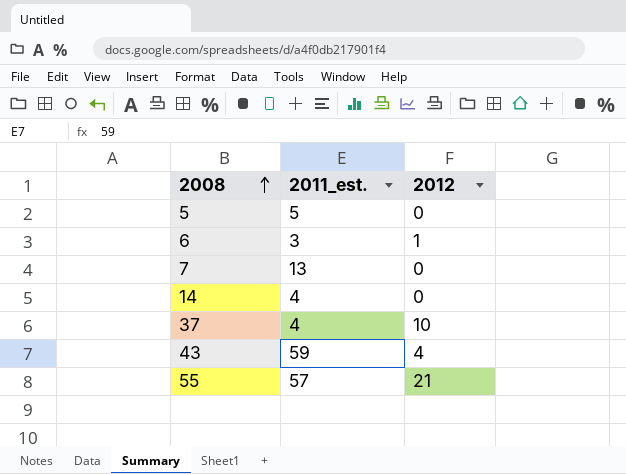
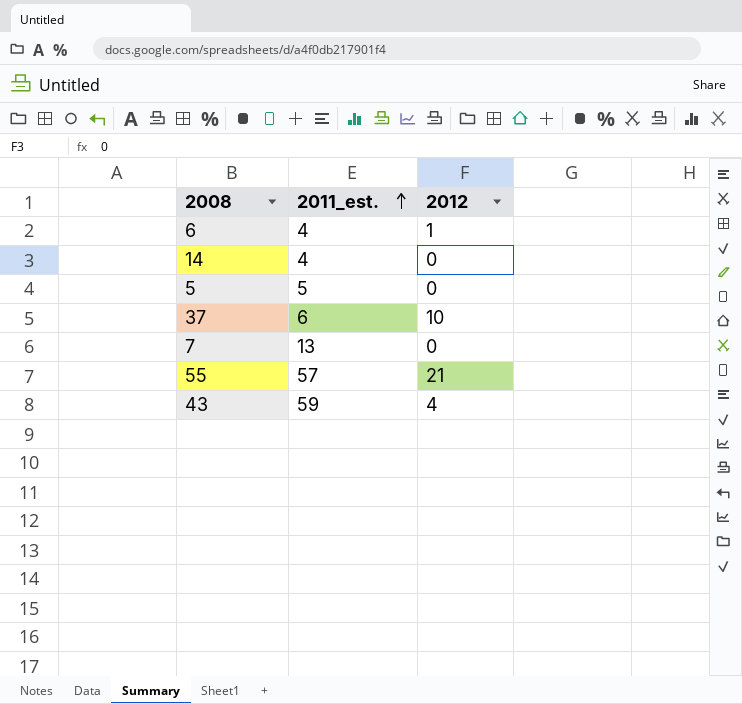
row order: 2008 ascending -> 2011_est. ascending
6 | 2011_est.: 3 -> 4
37 | 2011_est.: 4 -> 6

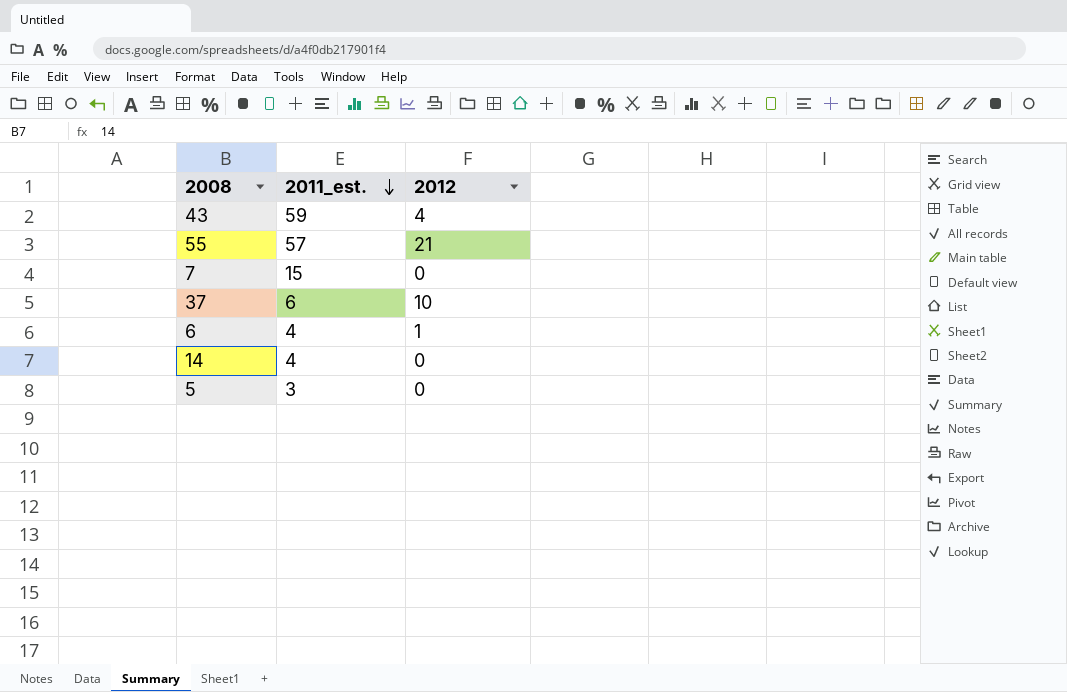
row order: 2011_est. ascending -> 2011_est. descending
7 | 2011_est.: 13 -> 15
5 | 2011_est.: 5 -> 3

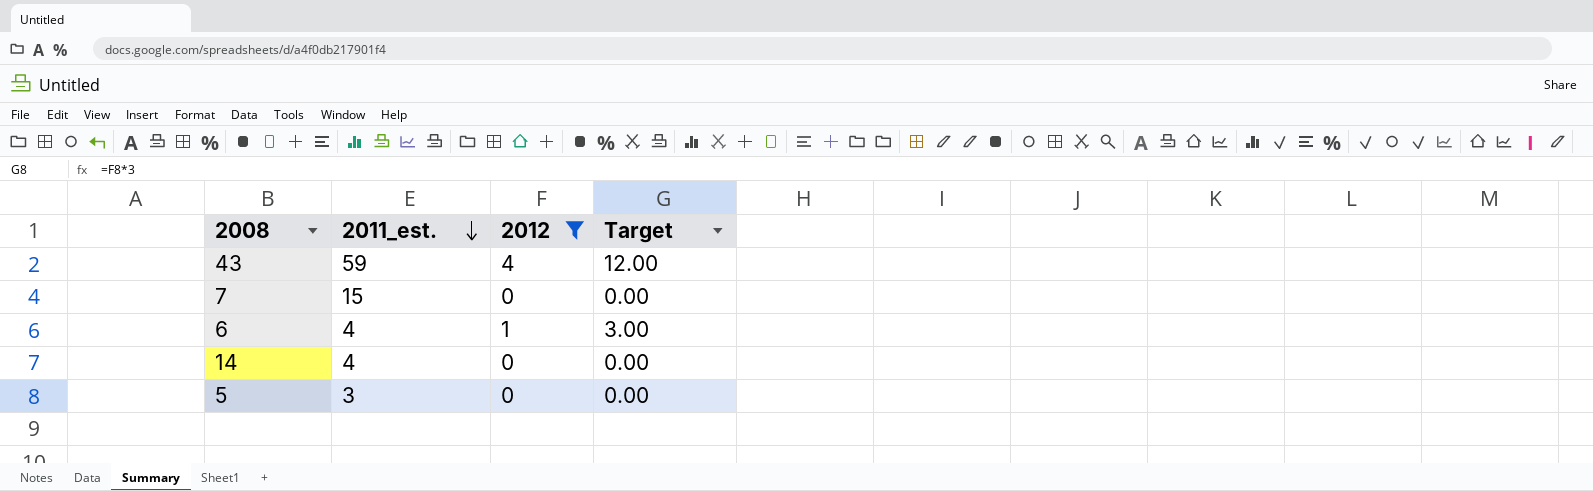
filter: none -> 2012 <= 4
column Target | formula: none -> [2012] * 3

